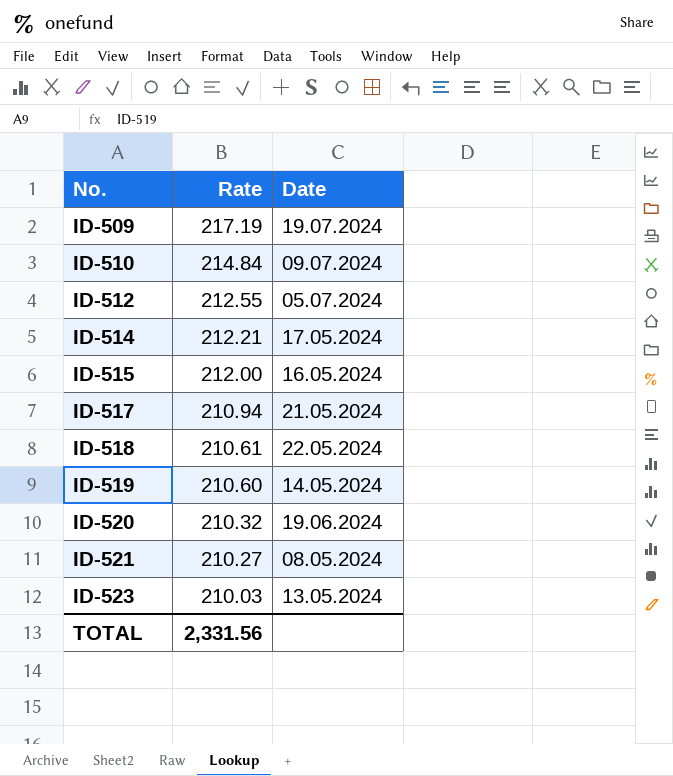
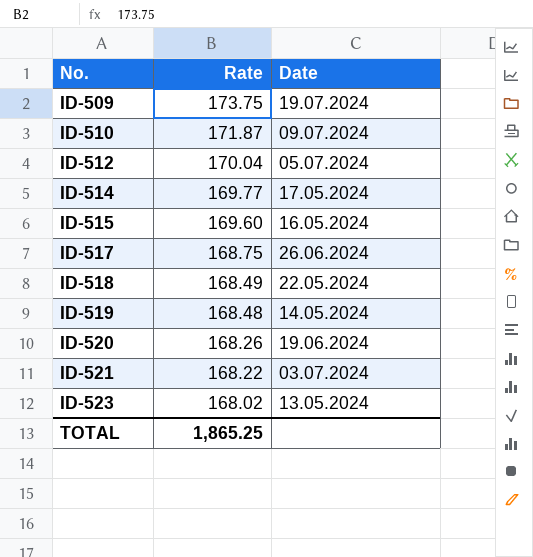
ID-509 | Rate: 217.19 -> 173.75
ID-510 | Rate: 214.84 -> 171.87
ID-512 | Rate: 212.55 -> 170.04
ID-514 | Rate: 212.21 -> 169.77
ID-515 | Rate: 212.00 -> 169.60
ID-517 | Rate: 210.94 -> 168.75
ID-517 | Date: 21.05.2024 -> 26.06.2024
ID-518 | Rate: 210.61 -> 168.49
ID-519 | Rate: 210.60 -> 168.48
ID-520 | Rate: 210.32 -> 168.26
ID-521 | Rate: 210.27 -> 168.22
ID-521 | Date: 08.05.2024 -> 03.07.2024
ID-523 | Rate: 210.03 -> 168.02
TOTAL | Rate: 2,331.56 -> 1,865.25

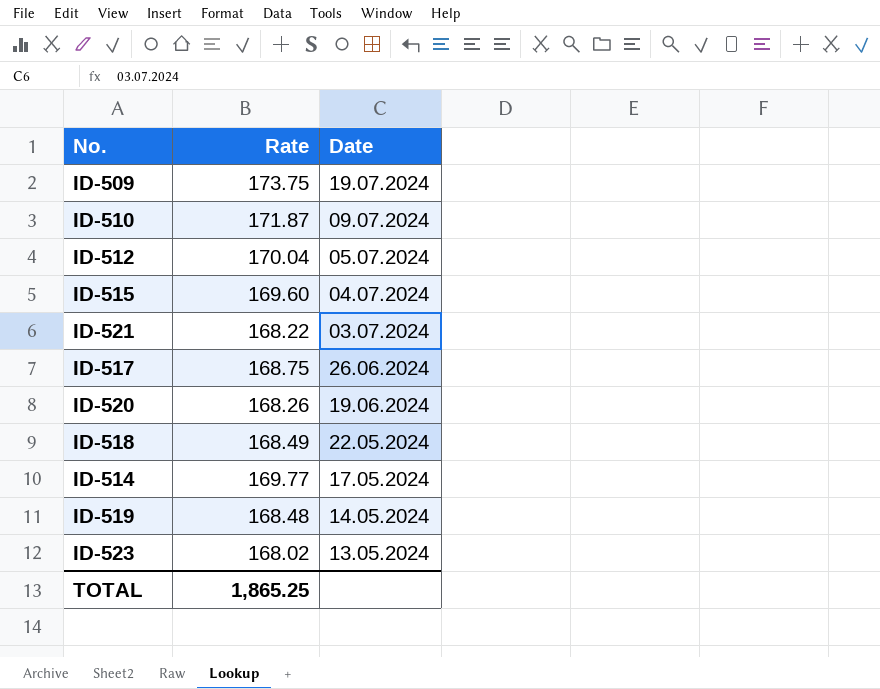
row order: No. ascending -> Date descending
ID-515 | Date: 16.05.2024 -> 04.07.2024

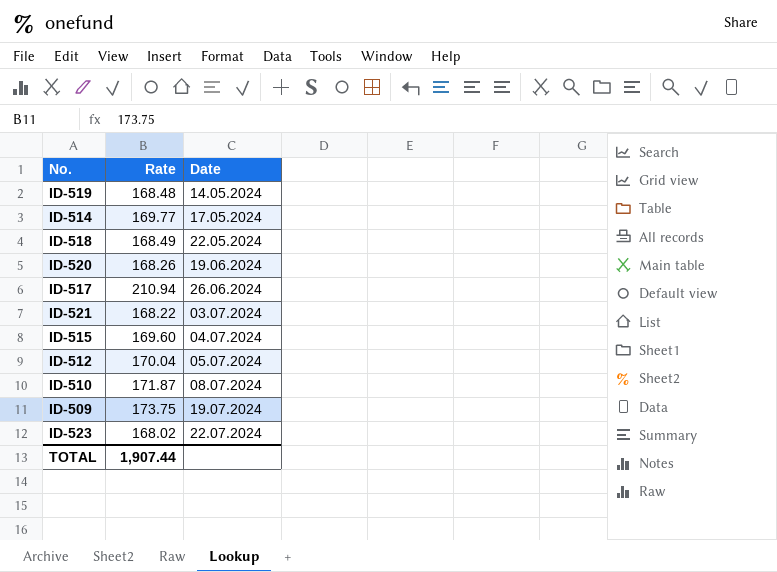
row order: Date descending -> Date ascending
ID-517 | Rate: 168.75 -> 210.94
ID-510 | Date: 09.07.2024 -> 08.07.2024
ID-523 | Date: 13.05.2024 -> 22.07.2024
TOTAL | Rate: 1,865.25 -> 1,907.44

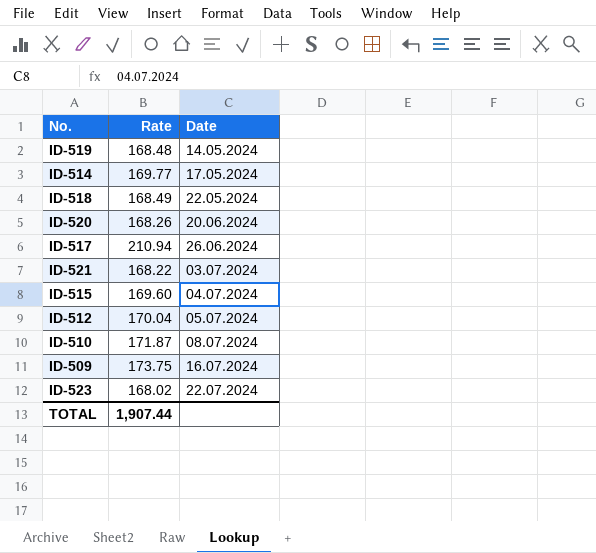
ID-520 | Date: 19.06.2024 -> 20.06.2024
ID-509 | Date: 19.07.2024 -> 16.07.2024

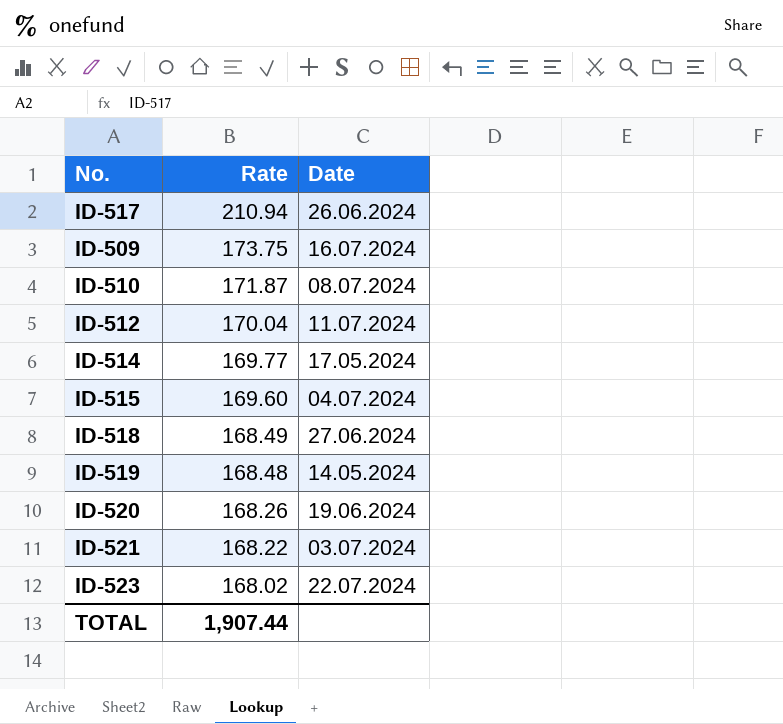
row order: Date ascending -> Rate descending
ID-512 | Date: 05.07.2024 -> 11.07.2024
ID-518 | Date: 22.05.2024 -> 27.06.2024
ID-520 | Date: 20.06.2024 -> 19.06.2024

